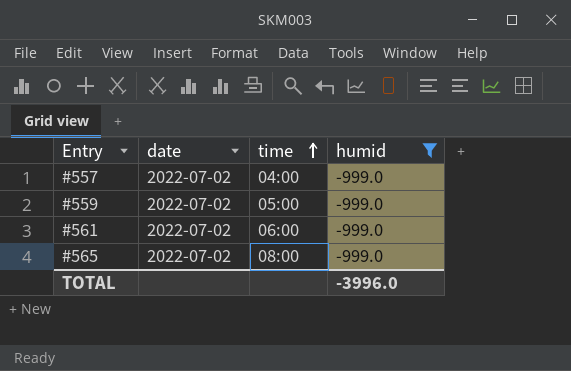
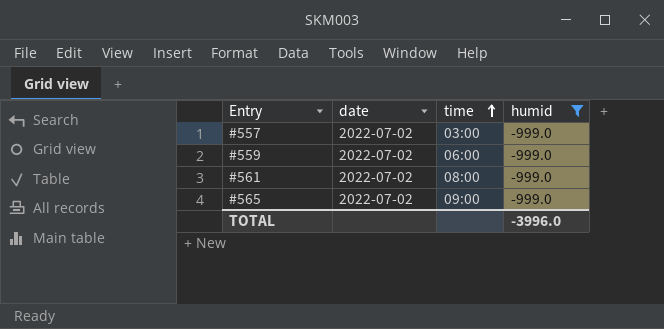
#557 | time: 04:00 -> 03:00
#559 | time: 05:00 -> 06:00
#561 | time: 06:00 -> 08:00
#565 | time: 08:00 -> 09:00

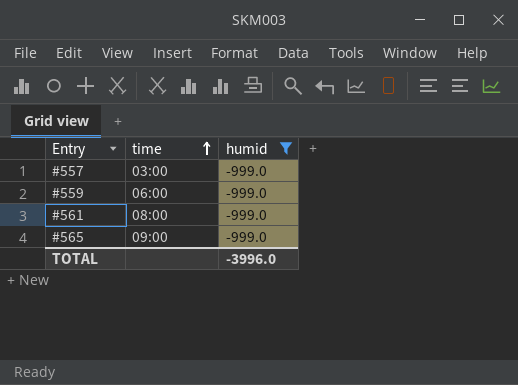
column date | position: 2 -> none

